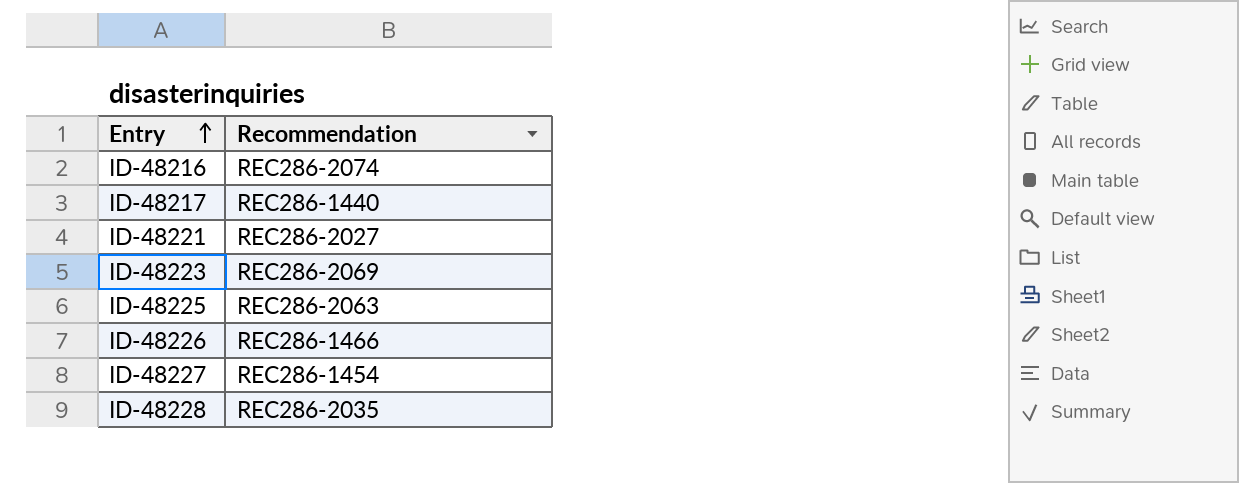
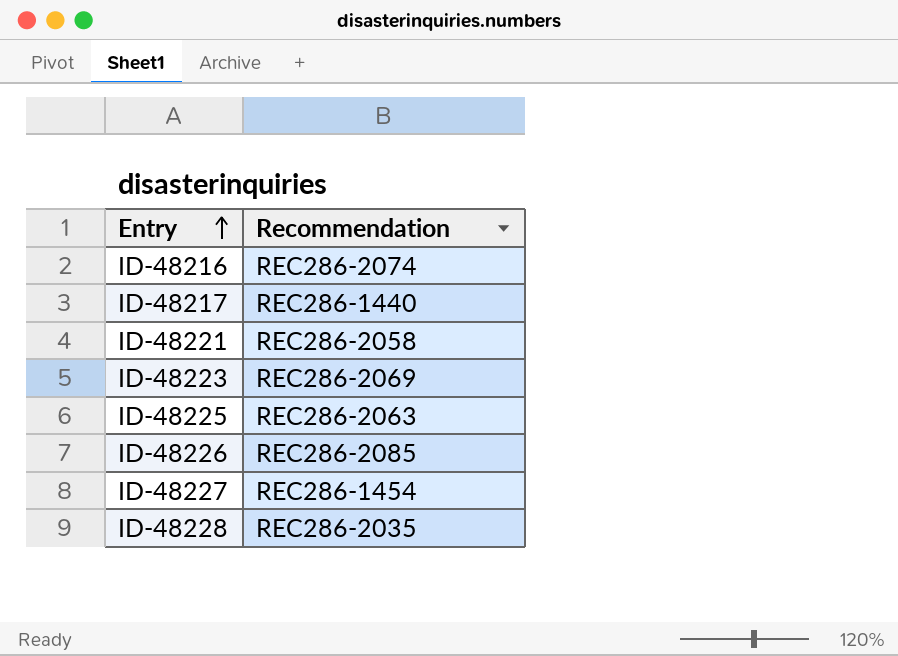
ID-48221 | Recommendation: REC286-2027 -> REC286-2058
ID-48226 | Recommendation: REC286-1466 -> REC286-2085

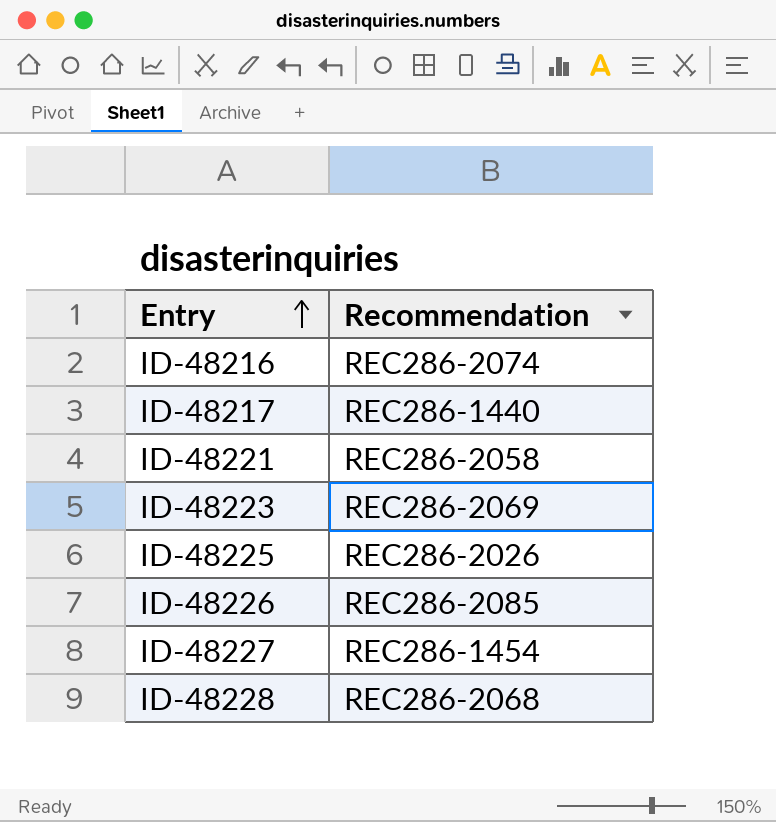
ID-48225 | Recommendation: REC286-2063 -> REC286-2026
ID-48228 | Recommendation: REC286-2035 -> REC286-2068

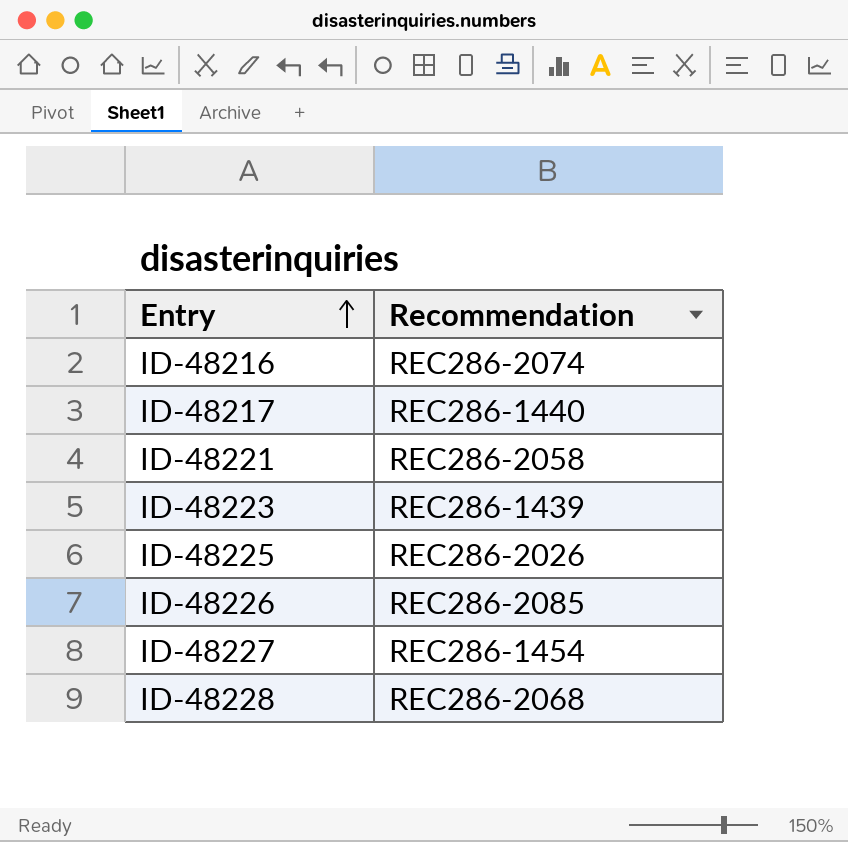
ID-48223 | Recommendation: REC286-2069 -> REC286-1439

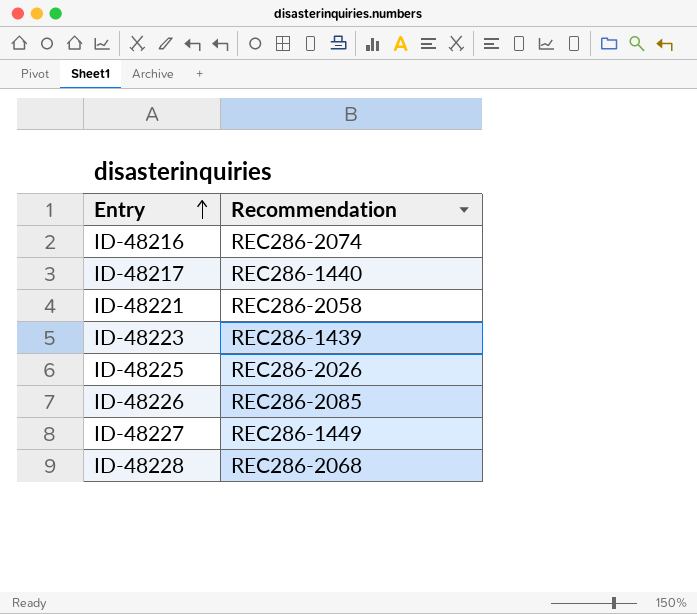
ID-48227 | Recommendation: REC286-1454 -> REC286-1449

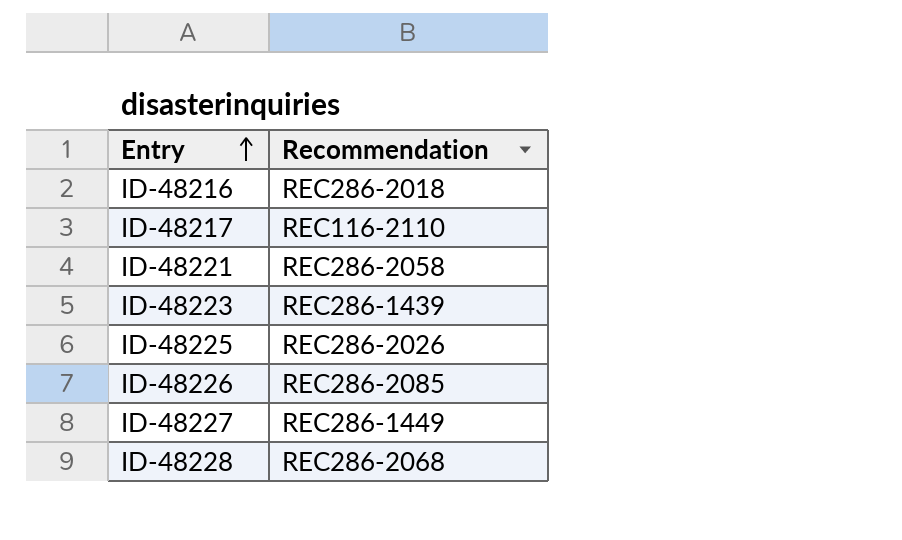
ID-48216 | Recommendation: REC286-2074 -> REC286-2018
ID-48217 | Recommendation: REC286-1440 -> REC116-2110

